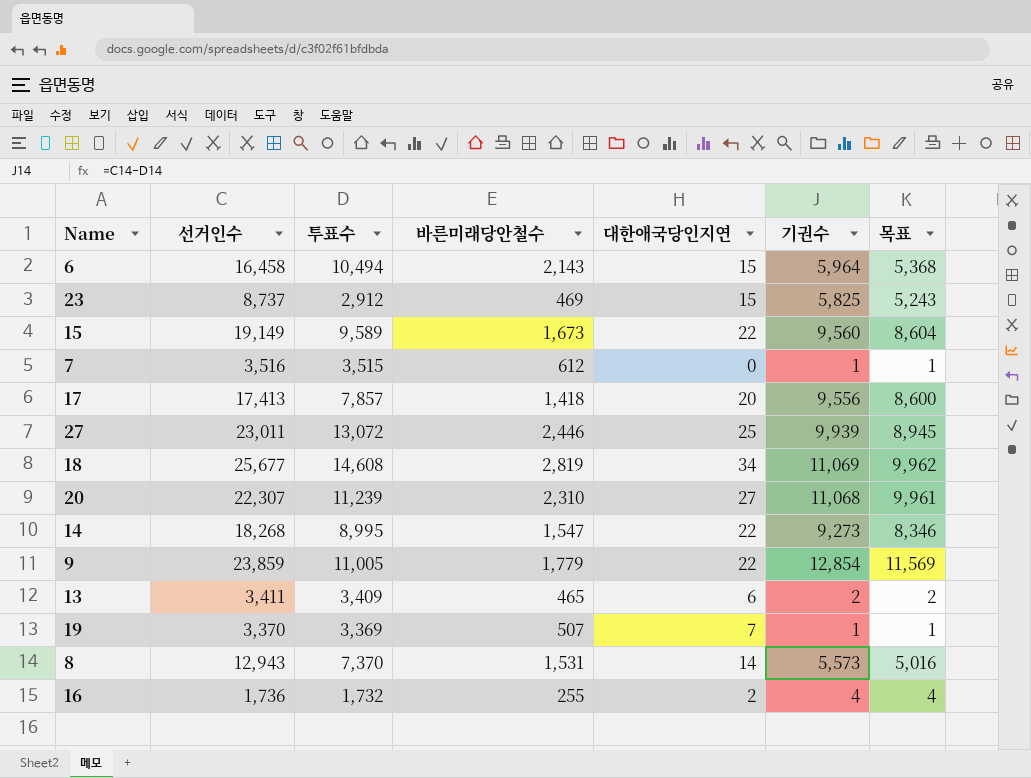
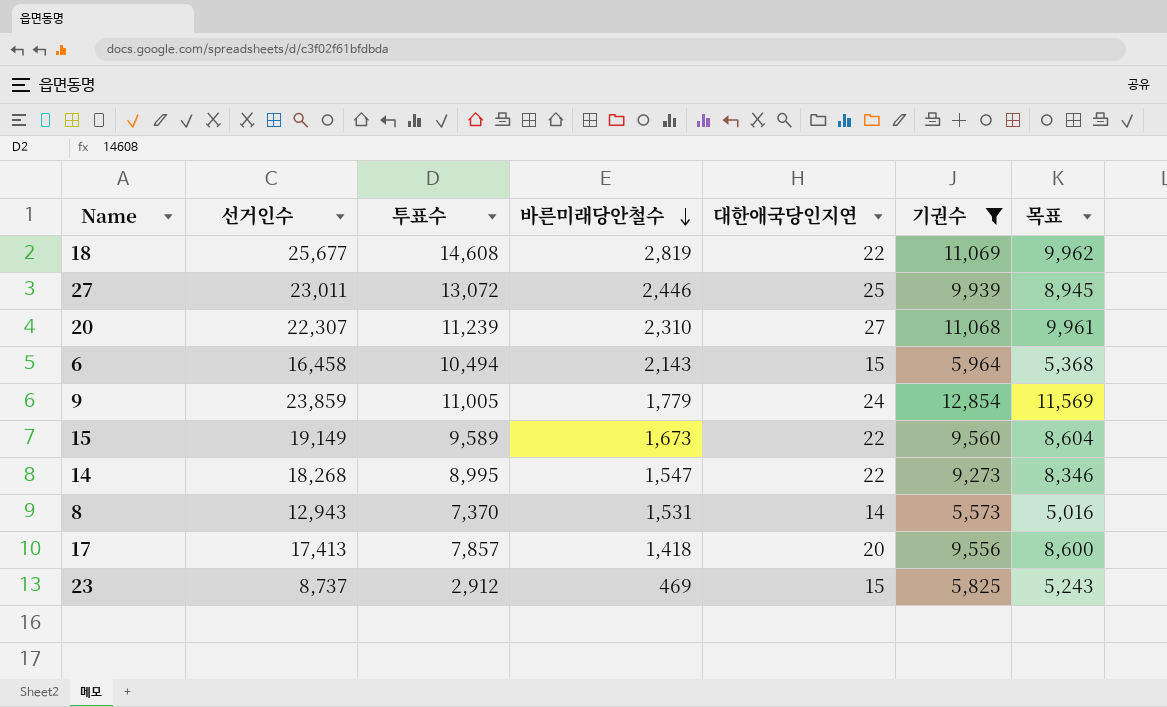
filter: none -> 기권수 >= 5,573
row order: none -> 바른미래당안철수 descending
18 | 대한애국당인지연: 34 -> 22
9 | 대한애국당인지연: 22 -> 24

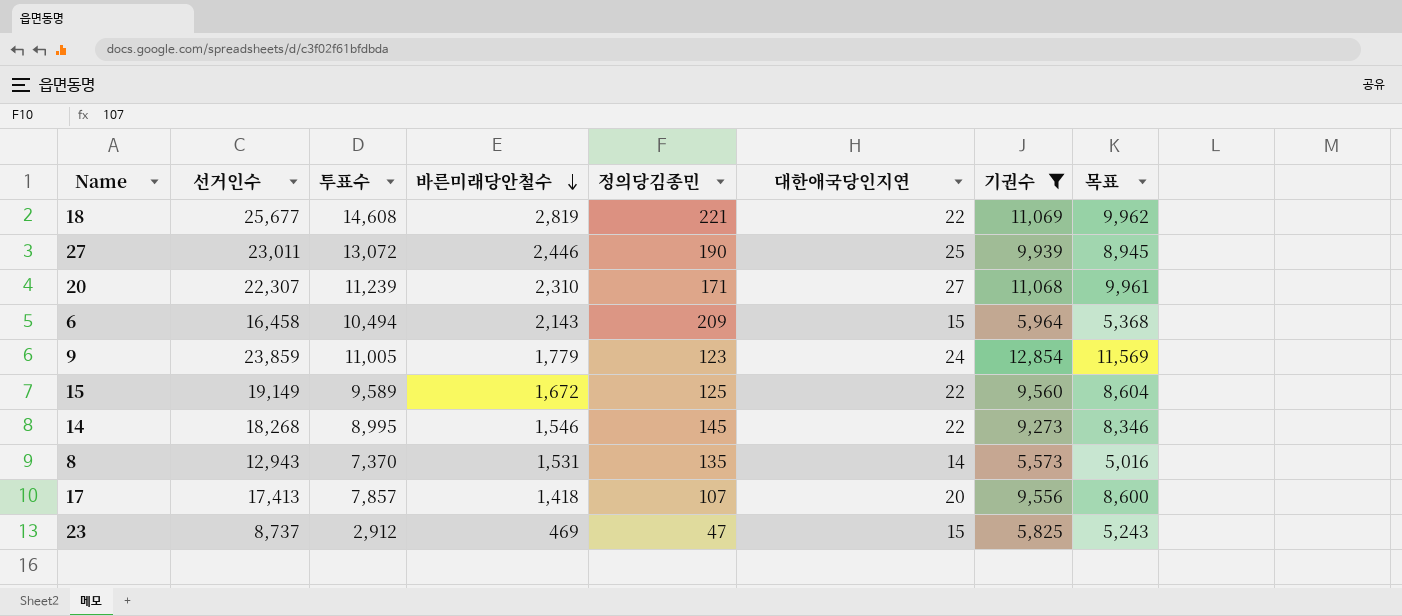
column 정의당김종민 | position: none -> 5
15 | 바른미래당안철수: 1,673 -> 1,672
14 | 바른미래당안철수: 1,547 -> 1,546

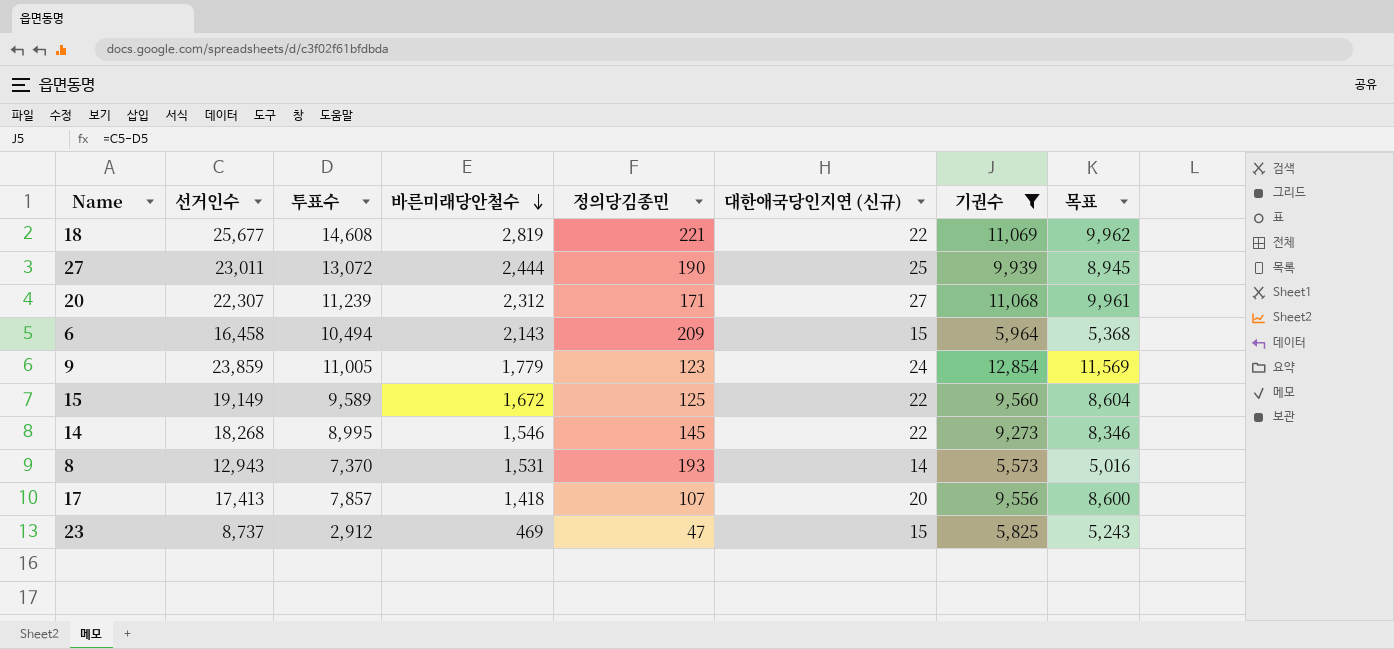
column name: 대한애국당인지연 -> 대한애국당인지연 (신규)
27 | 바른미래당안철수: 2,446 -> 2,444
20 | 바른미래당안철수: 2,310 -> 2,312
8 | 정의당김종민: 135 -> 193

